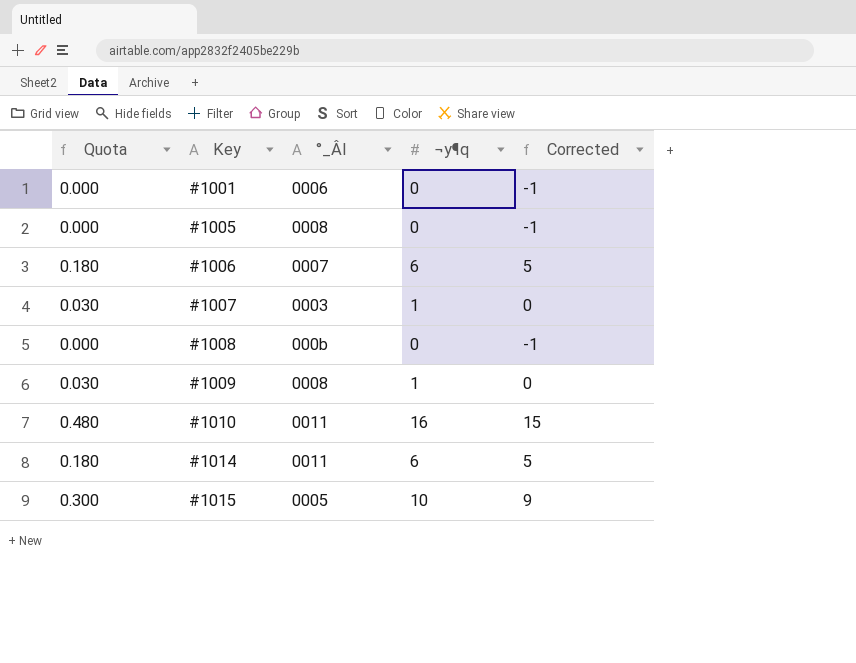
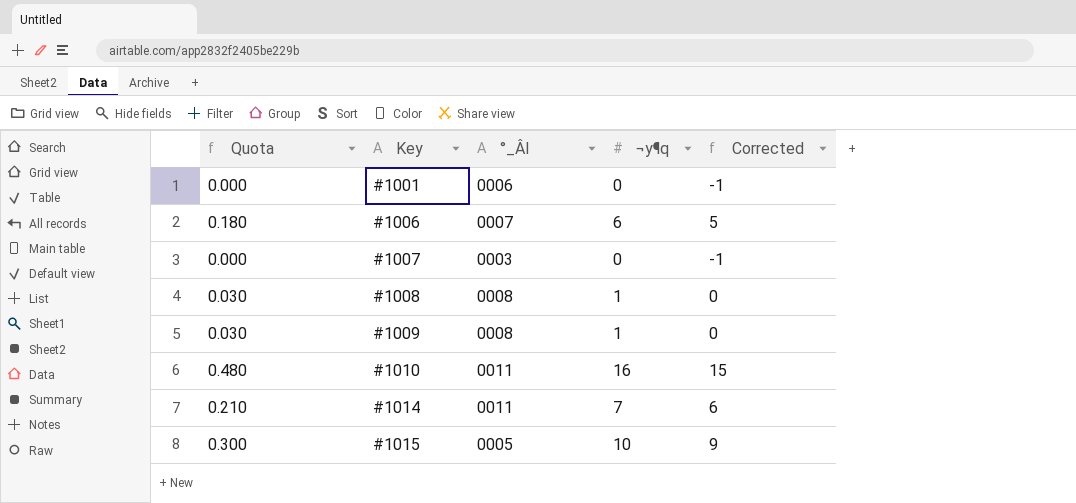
row #1005: 0.000 | 0008 | 0 | -1 -> none
#1007 | Quota: 0.030 -> 0.000
#1007 | ¬y¶q: 1 -> 0
#1007 | Corrected: 0 -> -1
#1008 | Quota: 0.000 -> 0.030
#1008 | °_ÂI: 000b -> 0008
#1008 | ¬y¶q: 0 -> 1
#1008 | Corrected: -1 -> 0
#1014 | Quota: 0.180 -> 0.210
#1014 | ¬y¶q: 6 -> 7
#1014 | Corrected: 5 -> 6

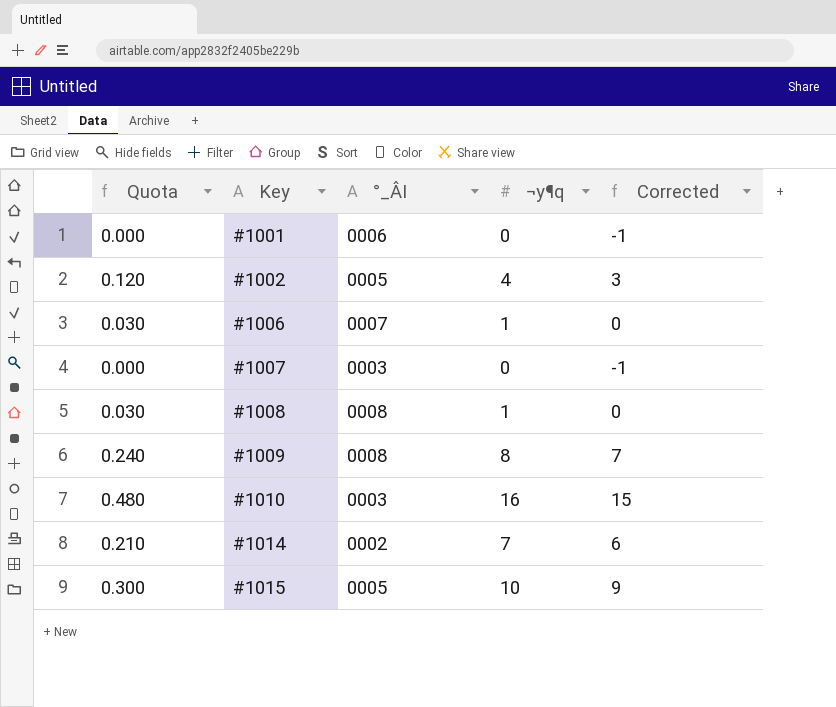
row #1002: none -> 0.120 | 0005 | 4 | 3
#1006 | Quota: 0.180 -> 0.030
#1006 | ¬y¶q: 6 -> 1
#1006 | Corrected: 5 -> 0
#1009 | Quota: 0.030 -> 0.240
#1009 | ¬y¶q: 1 -> 8
#1009 | Corrected: 0 -> 7
#1010 | °_ÂI: 0011 -> 0003
#1014 | °_ÂI: 0011 -> 0002

